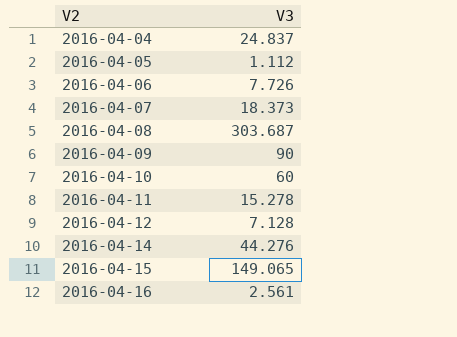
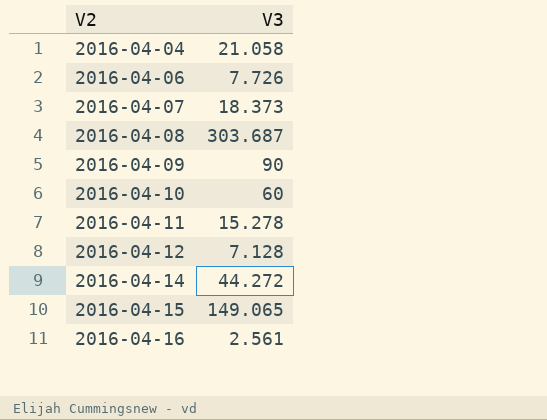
row 2016-04-05: 1.112 -> none
2016-04-04 | V3: 24.837 -> 21.058
2016-04-14 | V3: 44.276 -> 44.272

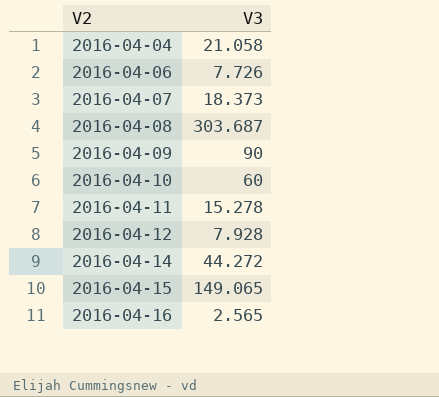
2016-04-12 | V3: 7.128 -> 7.928
2016-04-16 | V3: 2.561 -> 2.565

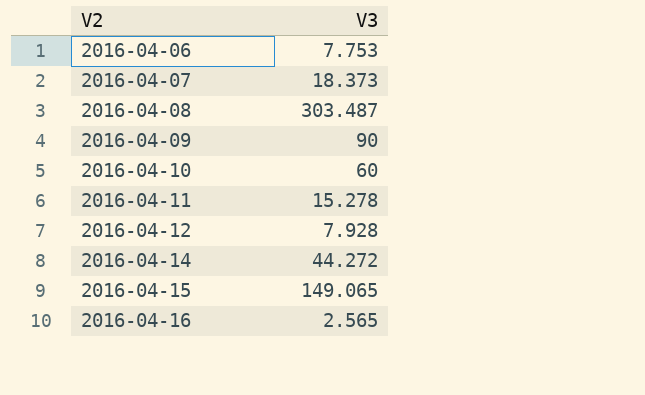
row 2016-04-04: 21.058 -> none
2016-04-06 | V3: 7.726 -> 7.753
2016-04-08 | V3: 303.687 -> 303.487

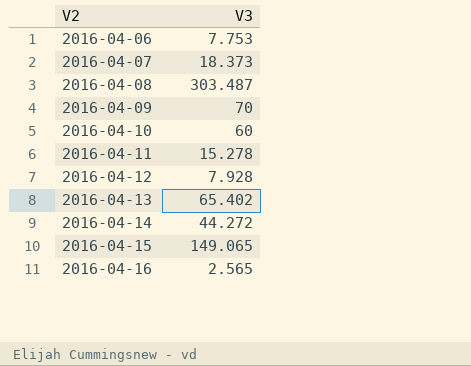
2016-04-09 | V3: 90 -> 70
row 2016-04-13: none -> 65.402

